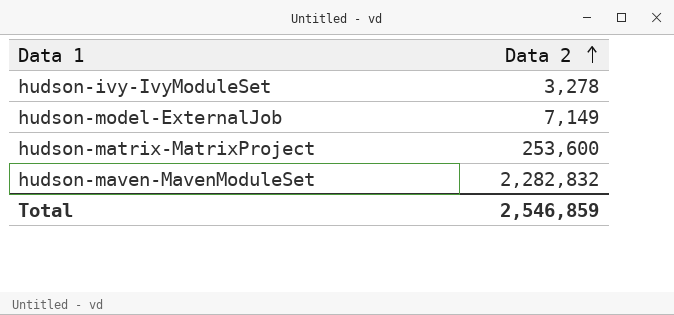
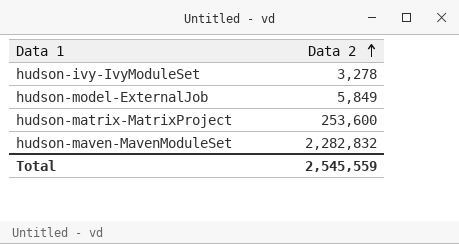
hudson-model-ExternalJob | Data 2: 7,149 -> 5,849
Total | Data 2: 2,546,859 -> 2,545,559

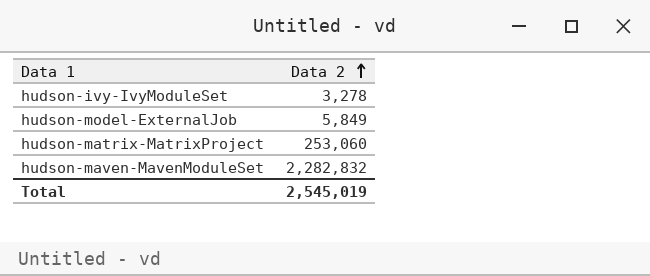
hudson-matrix-MatrixProject | Data 2: 253,600 -> 253,060
Total | Data 2: 2,545,559 -> 2,545,019

